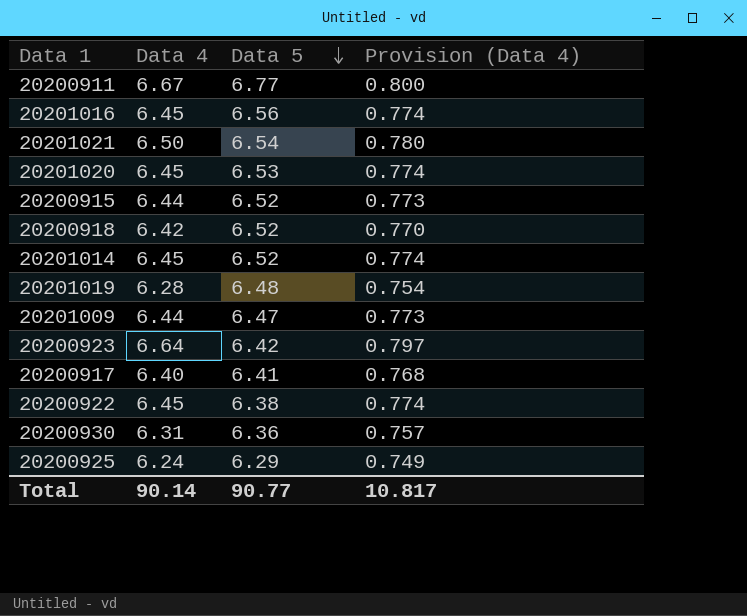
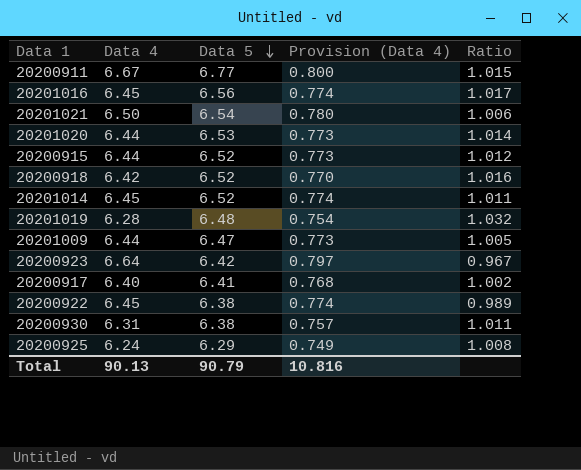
column Ratio | formula: none -> [Data 5] / [Data 4]
20201020 | Data 4: 6.45 -> 6.44
20201020 | Provision (Data 4): 0.774 -> 0.773
20200930 | Data 5: 6.36 -> 6.38
Total | Data 4: 90.14 -> 90.13
Total | Data 5: 90.77 -> 90.79
Total | Provision (Data 4): 10.817 -> 10.816

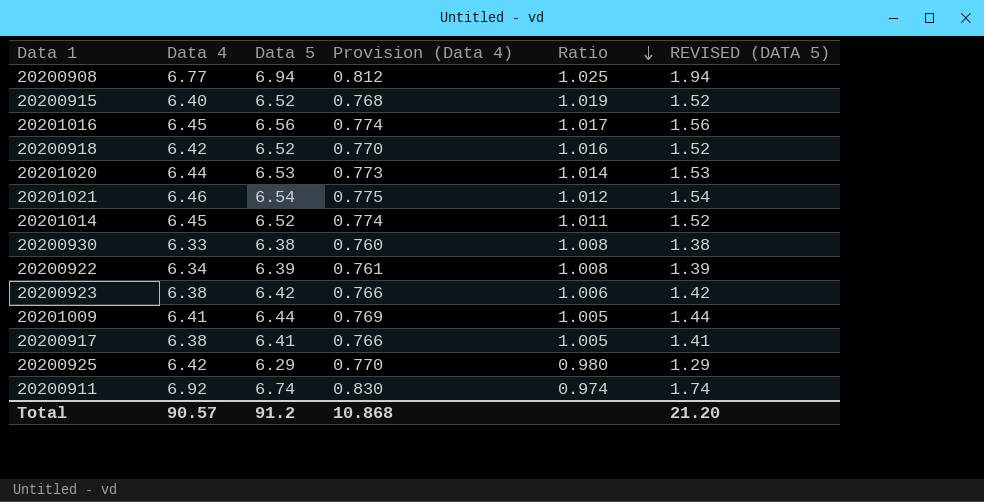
row order: Data 5 descending -> Ratio descending
column REVISED (DATA 5) | formula: none -> [Data 5] - 5
row 20201019: 6.28 | 6.48 | 0.754 | 1.032 -> none
row 20200908: none -> 6.77 | 6.94 | 0.812 | 1.025 | 1.94
20200915 | Data 4: 6.44 -> 6.40
20200915 | Provision (Data 4): 0.773 -> 0.768
20200915 | Ratio: 1.012 -> 1.019
20201021 | Data 4: 6.50 -> 6.46
20201021 | Provision (Data 4): 0.780 -> 0.775
20201021 | Ratio: 1.006 -> 1.012
20200930 | Data 4: 6.31 -> 6.33
20200930 | Provision (Data 4): 0.757 -> 0.760
20200930 | Ratio: 1.011 -> 1.008
20200922 | Data 4: 6.45 -> 6.34
20200922 | Data 5: 6.38 -> 6.39
20200922 | Provision (Data 4): 0.774 -> 0.761
20200922 | Ratio: 0.989 -> 1.008
20200923 | Data 4: 6.64 -> 6.38
20200923 | Provision (Data 4): 0.797 -> 0.766
20200923 | Ratio: 0.967 -> 1.006
20201009 | Data 4: 6.44 -> 6.41
20201009 | Data 5: 6.47 -> 6.44
20201009 | Provision (Data 4): 0.773 -> 0.769
20200917 | Data 4: 6.40 -> 6.38
20200917 | Provision (Data 4): 0.768 -> 0.766
20200917 | Ratio: 1.002 -> 1.005
20200925 | Data 4: 6.24 -> 6.42
20200925 | Provision (Data 4): 0.749 -> 0.770
20200925 | Ratio: 1.008 -> 0.980
20200911 | Data 4: 6.67 -> 6.92
20200911 | Data 5: 6.77 -> 6.74
20200911 | Provision (Data 4): 0.800 -> 0.830
20200911 | Ratio: 1.015 -> 0.974
Total | Data 4: 90.13 -> 90.57
Total | Data 5: 90.79 -> 91.2
Total | Provision (Data 4): 10.816 -> 10.868

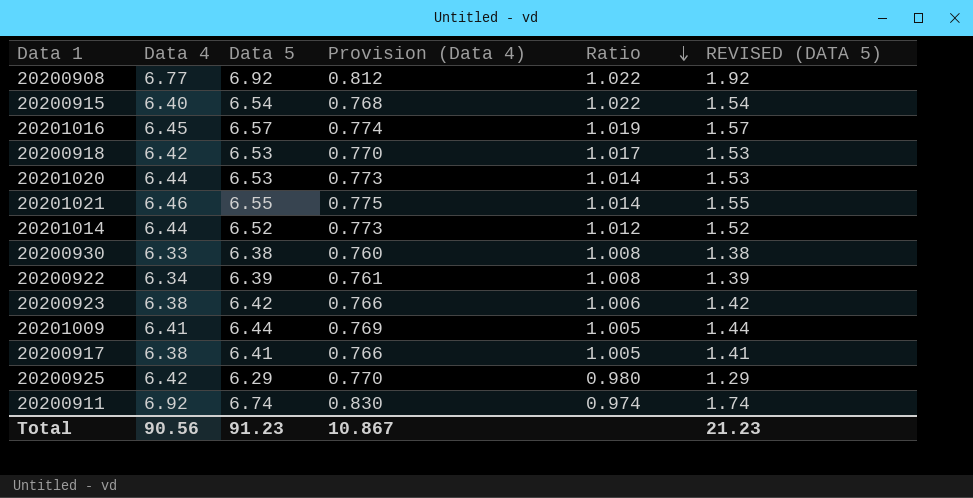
20200908 | Data 5: 6.94 -> 6.92
20200908 | Ratio: 1.025 -> 1.022
20200908 | REVISED (DATA 5): 1.94 -> 1.92
20200915 | Data 5: 6.52 -> 6.54
20200915 | Ratio: 1.019 -> 1.022
20200915 | REVISED (DATA 5): 1.52 -> 1.54
20201016 | Data 5: 6.56 -> 6.57
20201016 | Ratio: 1.017 -> 1.019
20201016 | REVISED (DATA 5): 1.56 -> 1.57
20200918 | Data 5: 6.52 -> 6.53
20200918 | Ratio: 1.016 -> 1.017
20200918 | REVISED (DATA 5): 1.52 -> 1.53
20201021 | Data 5: 6.54 -> 6.55
20201021 | Ratio: 1.012 -> 1.014
20201021 | REVISED (DATA 5): 1.54 -> 1.55
20201014 | Data 4: 6.45 -> 6.44
20201014 | Provision (Data 4): 0.774 -> 0.773
20201014 | Ratio: 1.011 -> 1.012
Total | Data 4: 90.57 -> 90.56
Total | Data 5: 91.2 -> 91.23
Total | Provision (Data 4): 10.868 -> 10.867
Total | REVISED (DATA 5): 21.20 -> 21.23

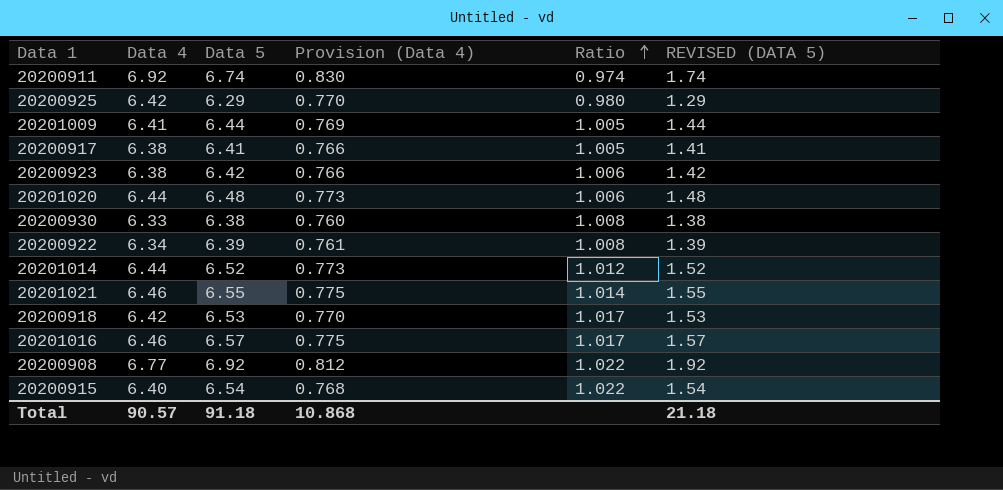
row order: Ratio descending -> Ratio ascending
20201020 | Data 5: 6.53 -> 6.48
20201020 | Ratio: 1.014 -> 1.006
20201020 | REVISED (DATA 5): 1.53 -> 1.48
20201016 | Data 4: 6.45 -> 6.46
20201016 | Provision (Data 4): 0.774 -> 0.775
20201016 | Ratio: 1.019 -> 1.017
Total | Data 4: 90.56 -> 90.57
Total | Data 5: 91.23 -> 91.18
Total | Provision (Data 4): 10.867 -> 10.868
Total | REVISED (DATA 5): 21.23 -> 21.18

